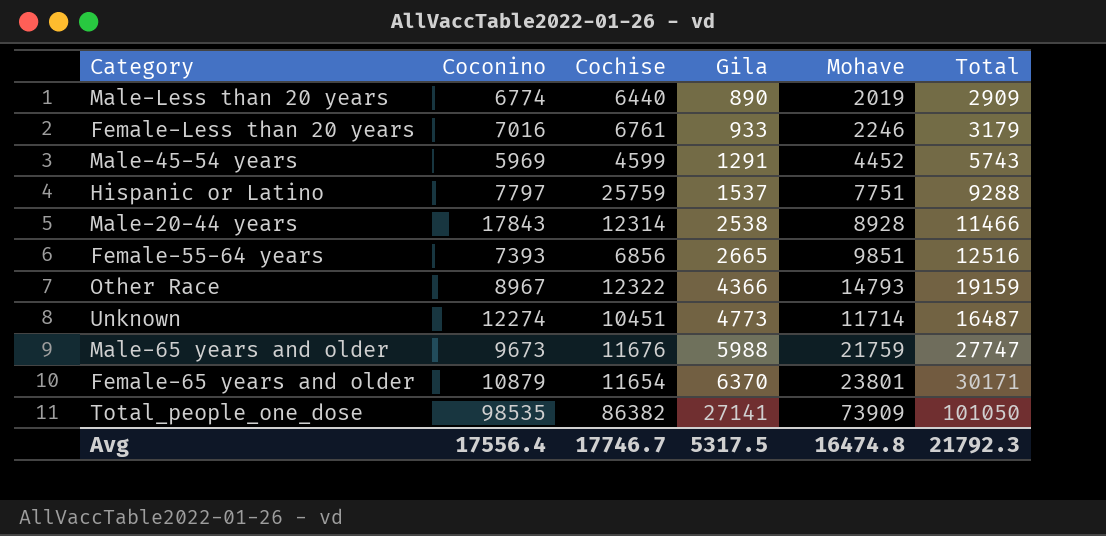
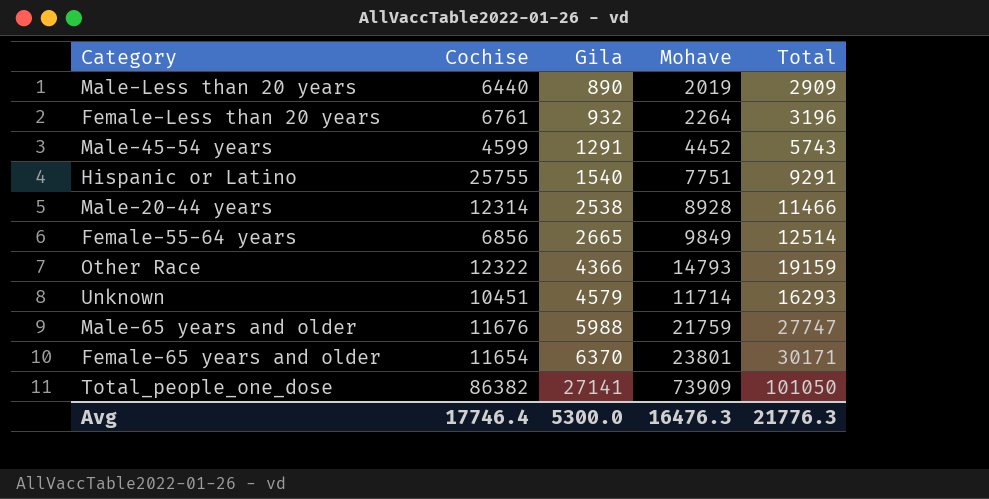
column Coconino | position: 2 -> none
Female-Less than 20 years | Gila: 933 -> 932
Female-Less than 20 years | Mohave: 2246 -> 2264
Female-Less than 20 years | Total: 3179 -> 3196
Hispanic or Latino | Cochise: 25759 -> 25755
Hispanic or Latino | Gila: 1537 -> 1540
Hispanic or Latino | Total: 9288 -> 9291
Female-55-64 years | Mohave: 9851 -> 9849
Female-55-64 years | Total: 12516 -> 12514
Unknown | Gila: 4773 -> 4579
Unknown | Total: 16487 -> 16293
Avg | Cochise: 17746.7 -> 17746.4
Avg | Gila: 5317.5 -> 5300.0
Avg | Mohave: 16474.8 -> 16476.3
Avg | Total: 21792.3 -> 21776.3

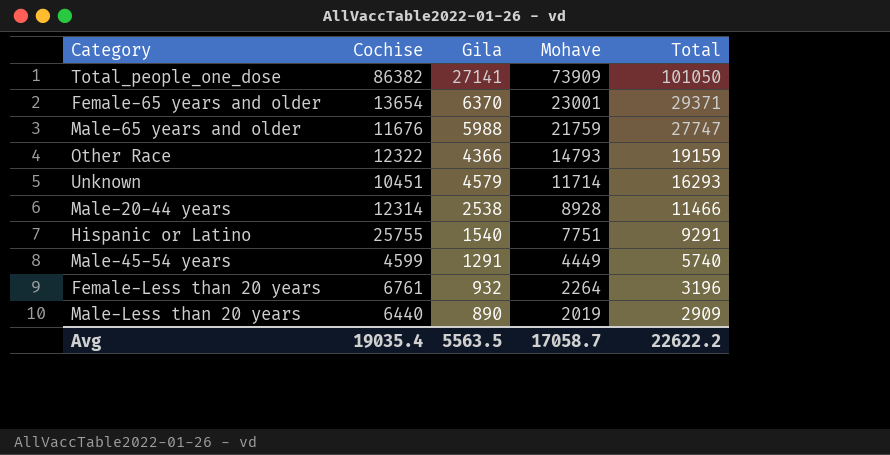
row order: Gila ascending -> Mohave descending
row Female-55-64 years: 6856 | 2665 | 9849 | 12514 -> none
Female-65 years and older | Cochise: 11654 -> 13654
Female-65 years and older | Mohave: 23801 -> 23001
Female-65 years and older | Total: 30171 -> 29371
Male-45-54 years | Mohave: 4452 -> 4449
Male-45-54 years | Total: 5743 -> 5740
Avg | Cochise: 17746.4 -> 19035.4
Avg | Gila: 5300.0 -> 5563.5
Avg | Mohave: 16476.3 -> 17058.7
Avg | Total: 21776.3 -> 22622.2

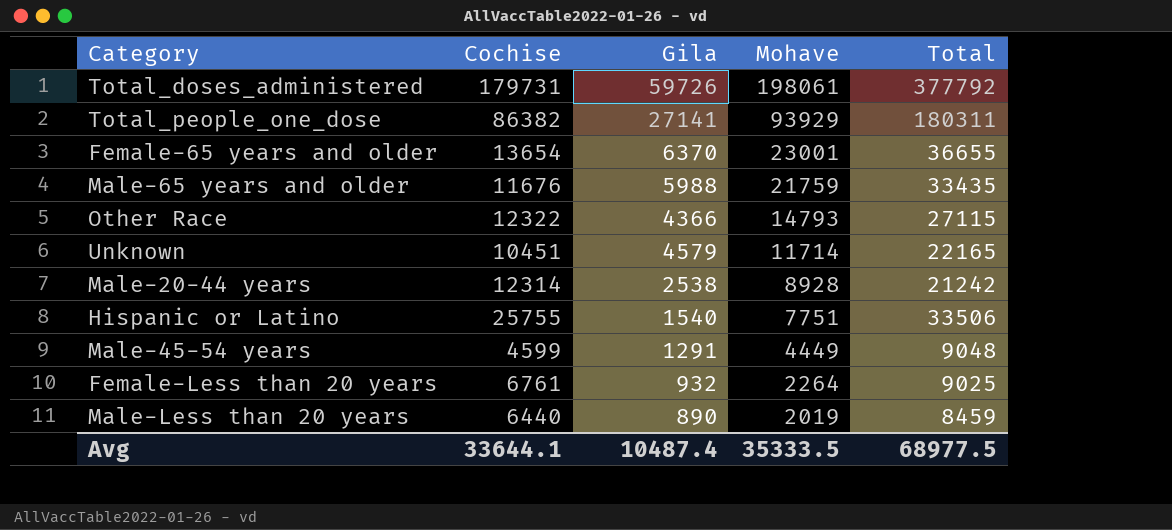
column Total | formula: [Gila] + [Mohave] -> [Cochise] + [Mohave]
row Total_doses_administered: none -> 179731 | 59726 | 198061 | 377792
Total_people_one_dose | Mohave: 73909 -> 93929
Avg | Cochise: 19035.4 -> 33644.1
Avg | Gila: 5563.5 -> 10487.4
Avg | Mohave: 17058.7 -> 35333.5
Avg | Total: 22622.2 -> 68977.5

